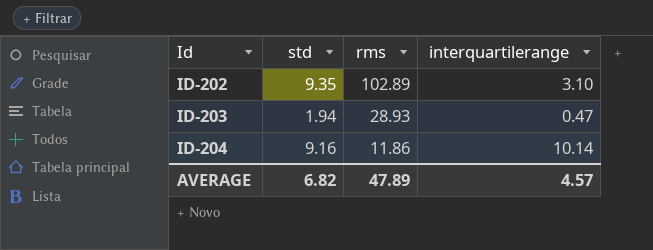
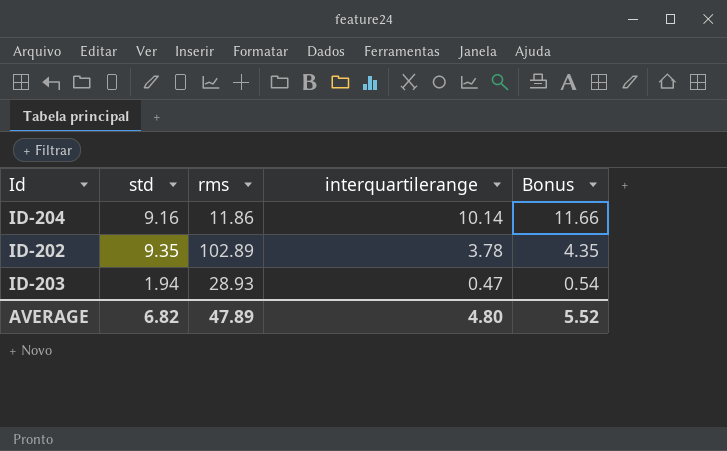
row order: Id ascending -> interquartilerange descending
column Bonus | formula: none -> [interquartilerange] * 1.15
ID-202 | interquartilerange: 3.10 -> 3.78
AVERAGE | interquartilerange: 4.57 -> 4.80

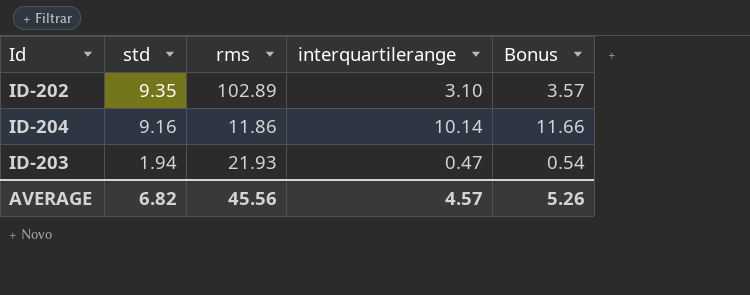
row order: interquartilerange descending -> std descending
ID-202 | interquartilerange: 3.78 -> 3.10
ID-202 | Bonus: 4.35 -> 3.57
ID-203 | rms: 28.93 -> 21.93
AVERAGE | rms: 47.89 -> 45.56
AVERAGE | interquartilerange: 4.80 -> 4.57
AVERAGE | Bonus: 5.52 -> 5.26

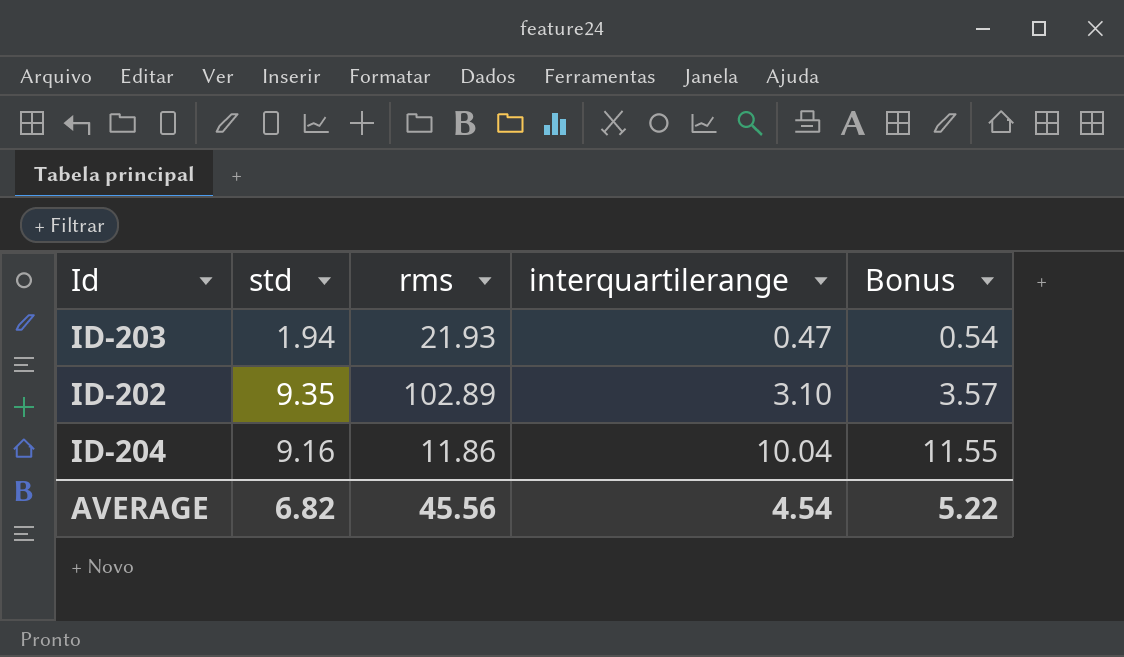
row order: std descending -> interquartilerange ascending
ID-204 | interquartilerange: 10.14 -> 10.04
ID-204 | Bonus: 11.66 -> 11.55
AVERAGE | interquartilerange: 4.57 -> 4.54
AVERAGE | Bonus: 5.26 -> 5.22

